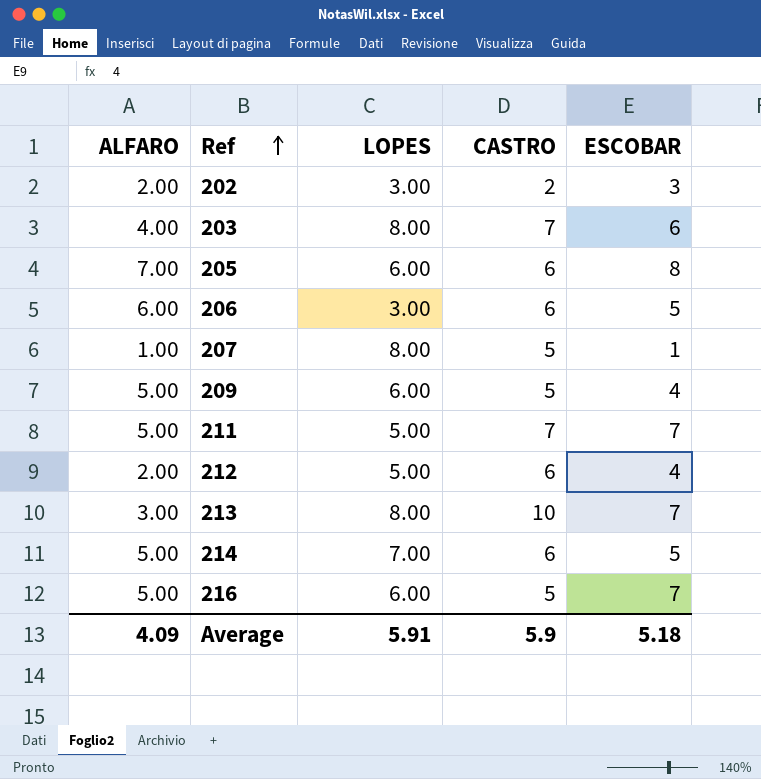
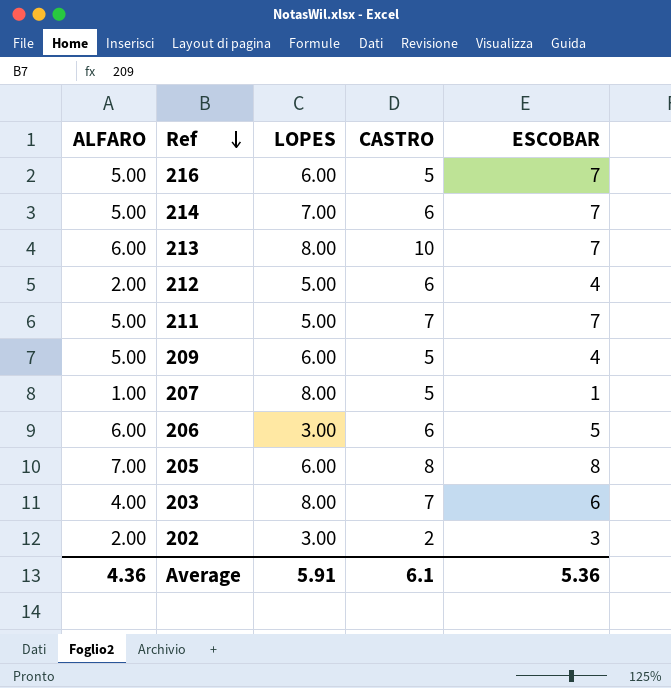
row order: Ref ascending -> Ref descending
214 | ESCOBAR: 5 -> 7
213 | ALFARO: 3.00 -> 6.00
205 | CASTRO: 6 -> 8
Average | ALFARO: 4.09 -> 4.36
Average | CASTRO: 5.9 -> 6.1
Average | ESCOBAR: 5.18 -> 5.36

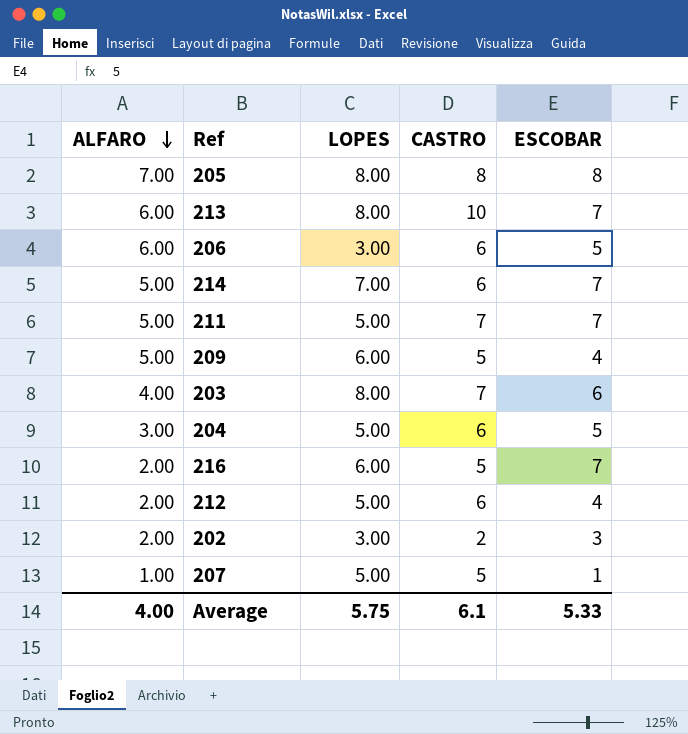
row order: Ref descending -> ALFARO descending
205 | LOPES: 6.00 -> 8.00
row 204: none -> 3.00 | 5.00 | 6 | 5
216 | ALFARO: 5.00 -> 2.00
207 | LOPES: 8.00 -> 5.00
Average | ALFARO: 4.36 -> 4.00
Average | LOPES: 5.91 -> 5.75
Average | ESCOBAR: 5.36 -> 5.33

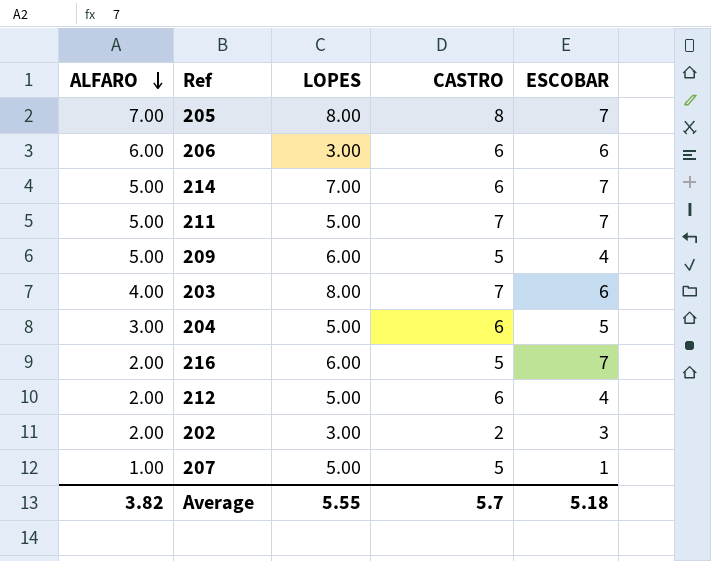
row 213: 6.00 | 8.00 | 10 | 7 -> none
205 | ESCOBAR: 8 -> 7
206 | ESCOBAR: 5 -> 6
Average | ALFARO: 4.00 -> 3.82
Average | LOPES: 5.75 -> 5.55
Average | CASTRO: 6.1 -> 5.7
Average | ESCOBAR: 5.33 -> 5.18

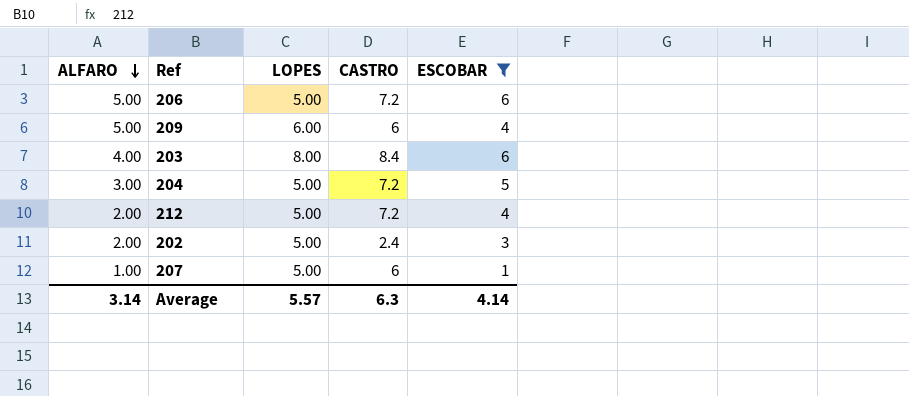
filter: none -> ESCOBAR != 7
206 | ALFARO: 6.00 -> 5.00
206 | LOPES: 3.00 -> 5.00
206 | CASTRO: 6 -> 7.2
209 | CASTRO: 5 -> 6
203 | CASTRO: 7 -> 8.4
204 | CASTRO: 6 -> 7.2
212 | CASTRO: 6 -> 7.2
202 | LOPES: 3.00 -> 5.00
202 | CASTRO: 2 -> 2.4
207 | CASTRO: 5 -> 6
Average | ALFARO: 3.82 -> 3.14
Average | LOPES: 5.55 -> 5.57
Average | CASTRO: 5.7 -> 6.3
Average | ESCOBAR: 5.18 -> 4.14

